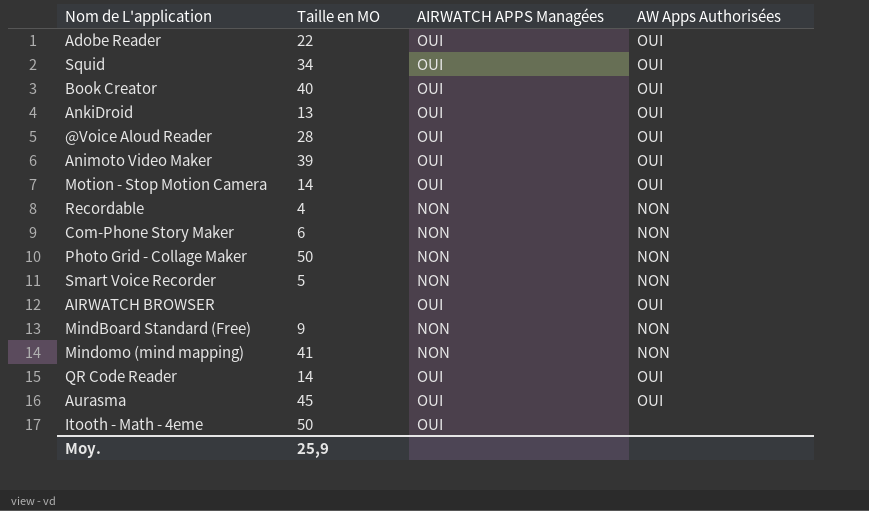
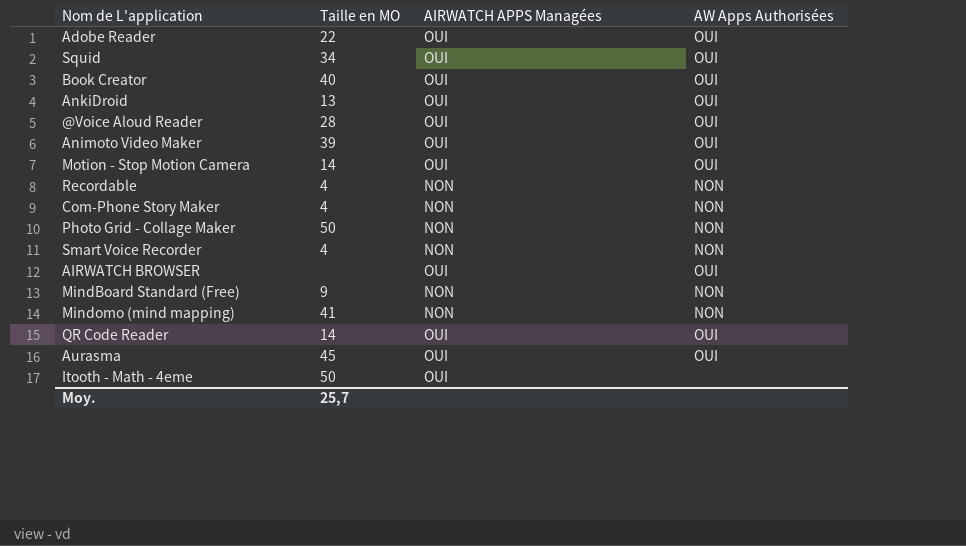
Com-Phone Story Maker | Taille en MO: 6 -> 4
Smart Voice Recorder | Taille en MO: 5 -> 4
Moy. | Taille en MO: 25,9 -> 25,7

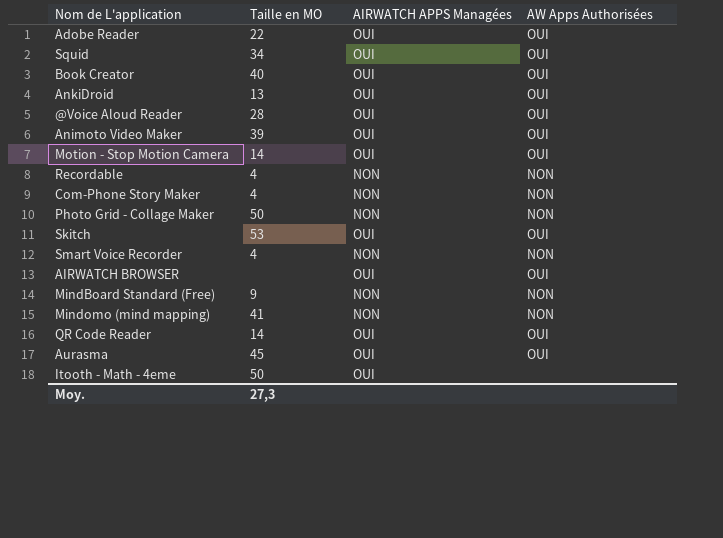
row Skitch: none -> 53 | OUI | OUI
Moy. | Taille en MO: 25,7 -> 27,3

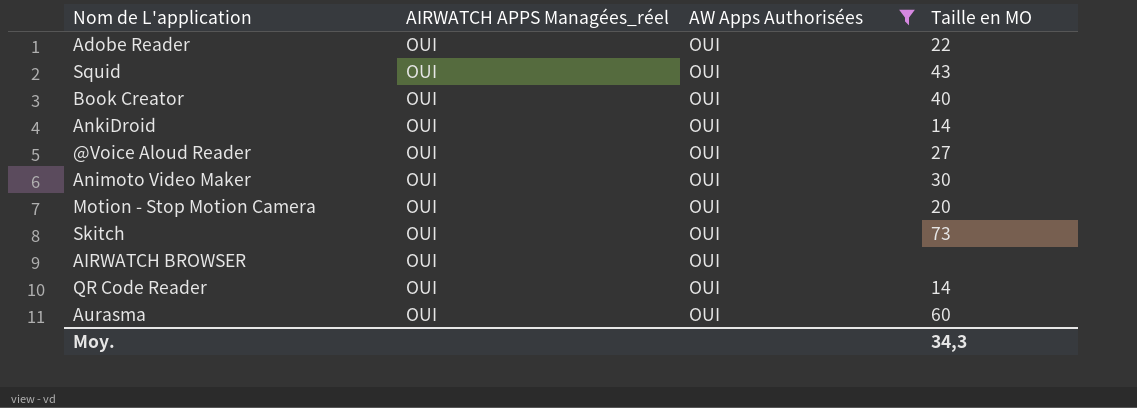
filter: none -> AW Apps Authorisées = OUI
column name: AIRWATCH APPS Managées -> AIRWATCH APPS Managées_réel
column Taille en MO | position: 2 -> 4
Squid | Taille en MO: 34 -> 43
AnkiDroid | Taille en MO: 13 -> 14
@Voice Aloud Reader | Taille en MO: 28 -> 27
Animoto Video Maker | Taille en MO: 39 -> 30
Motion - Stop Motion Camera | Taille en MO: 14 -> 20
Skitch | Taille en MO: 53 -> 73
Aurasma | Taille en MO: 45 -> 60
Moy. | Taille en MO: 27,3 -> 34,3

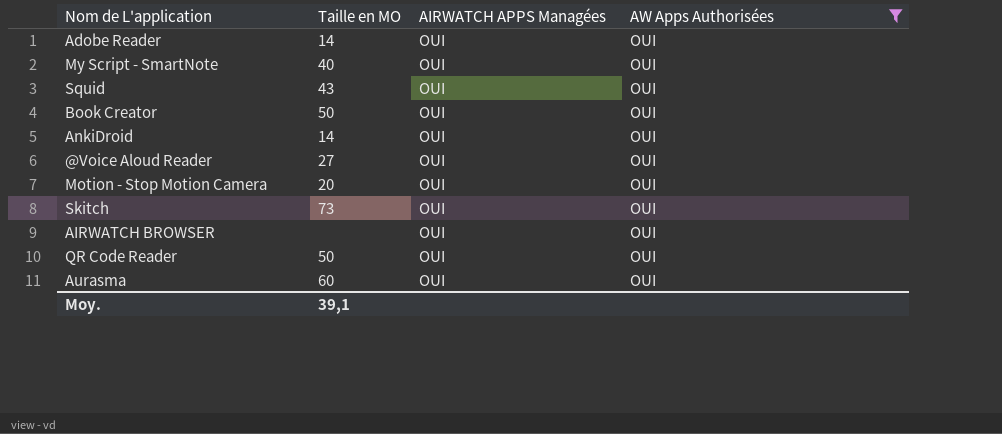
column Taille en MO | position: 4 -> 2
column name: AIRWATCH APPS Managées_réel -> AIRWATCH APPS Managées
row Animoto Video Maker: OUI | OUI | 30 -> none
Adobe Reader | Taille en MO: 22 -> 14
row My Script - SmartNote: none -> 40 | OUI | OUI
Book Creator | Taille en MO: 40 -> 50
QR Code Reader | Taille en MO: 14 -> 50
Moy. | Taille en MO: 34,3 -> 39,1

